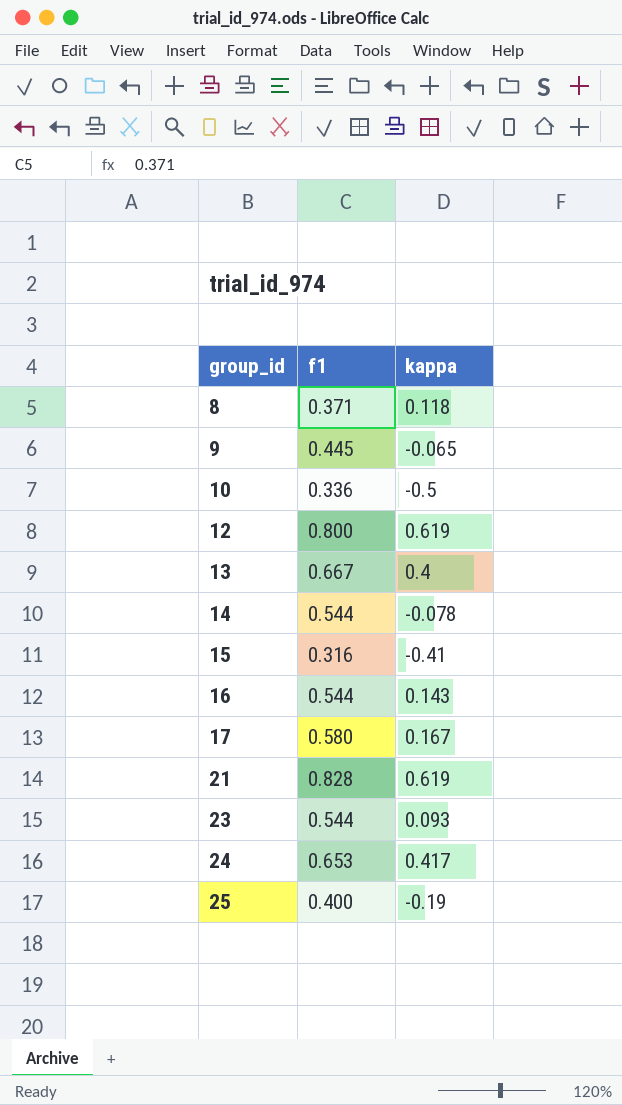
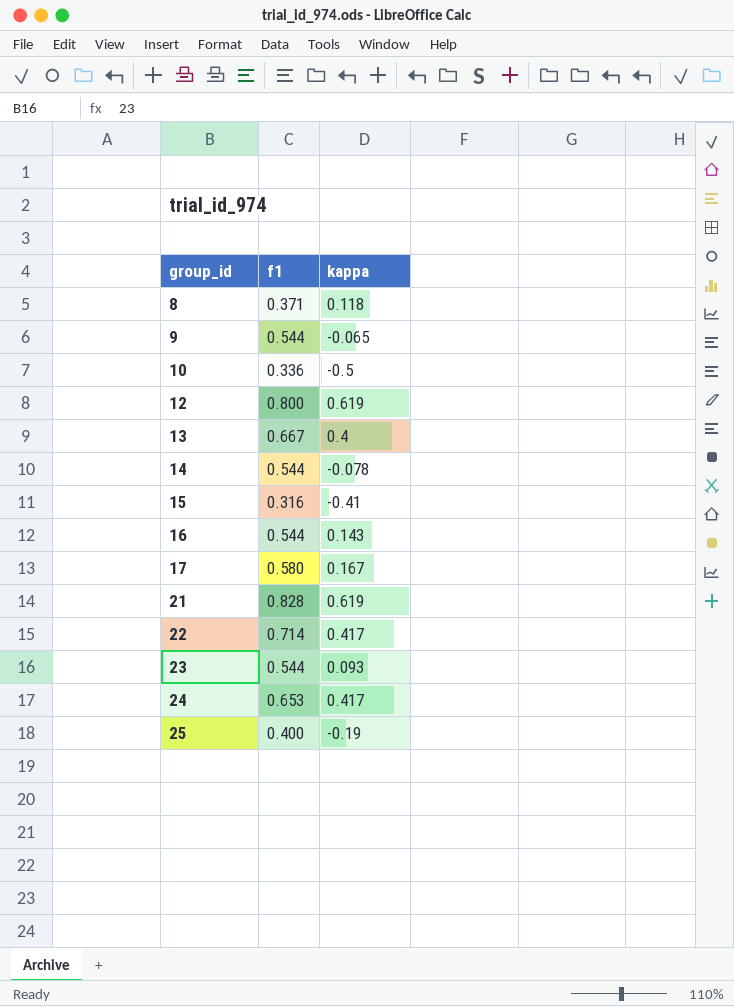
9 | f1: 0.445 -> 0.544
row 22: none -> 0.714 | 0.417

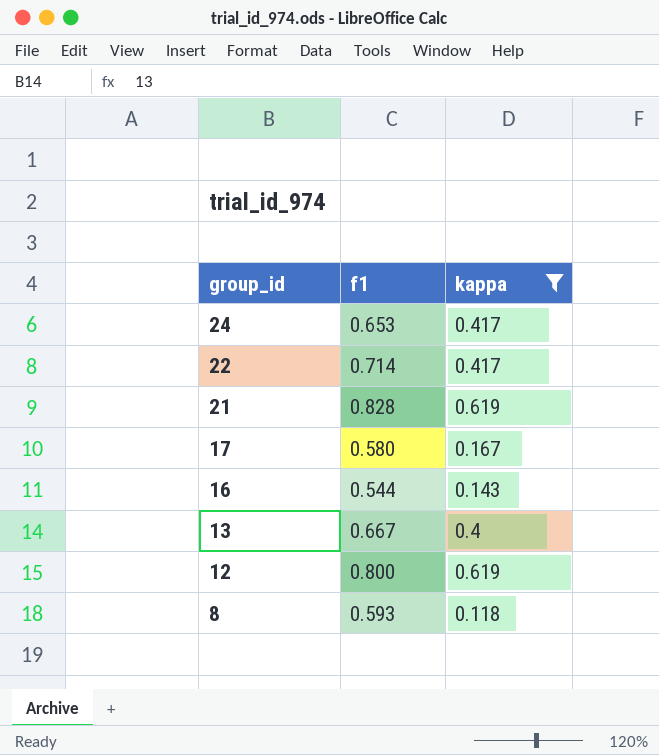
filter: none -> kappa >= 0.118
row order: group_id ascending -> group_id descending
8 | f1: 0.371 -> 0.593

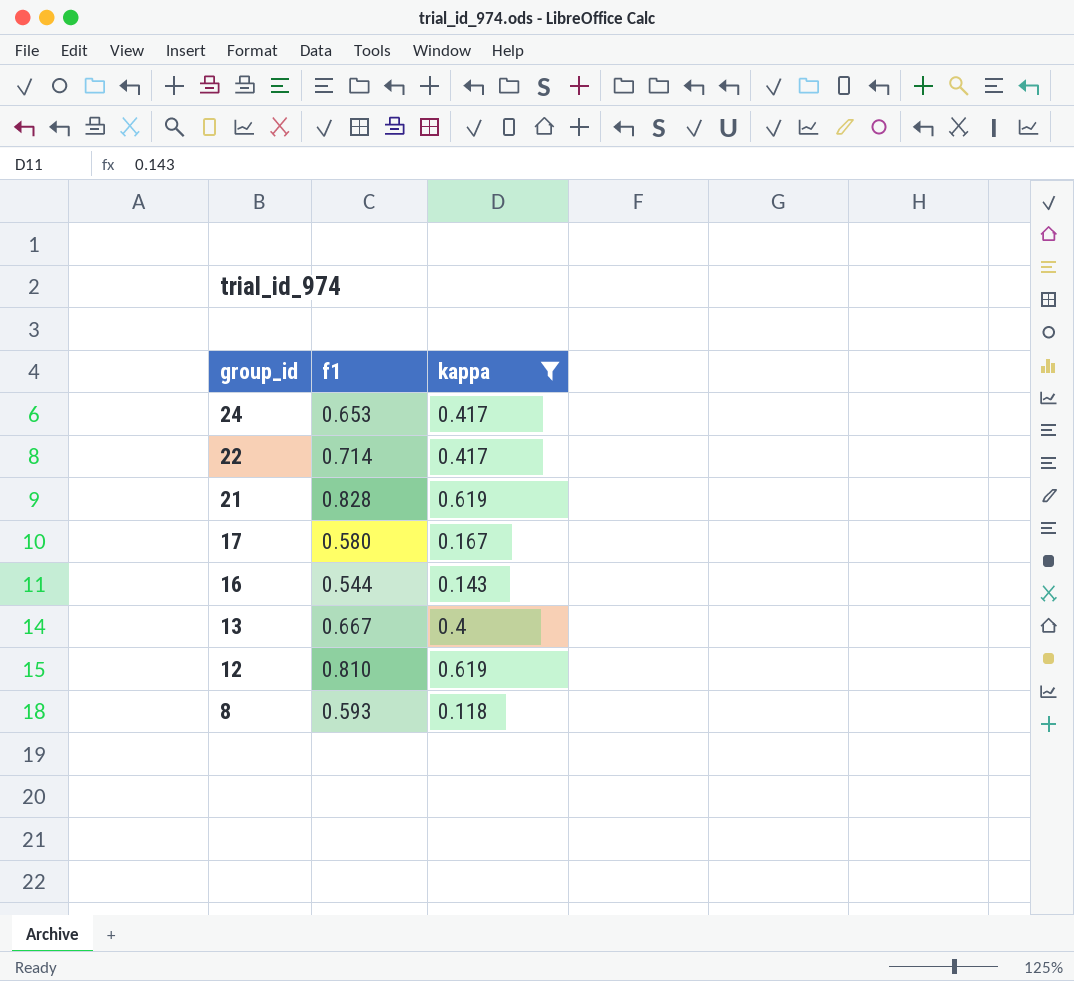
12 | f1: 0.800 -> 0.810

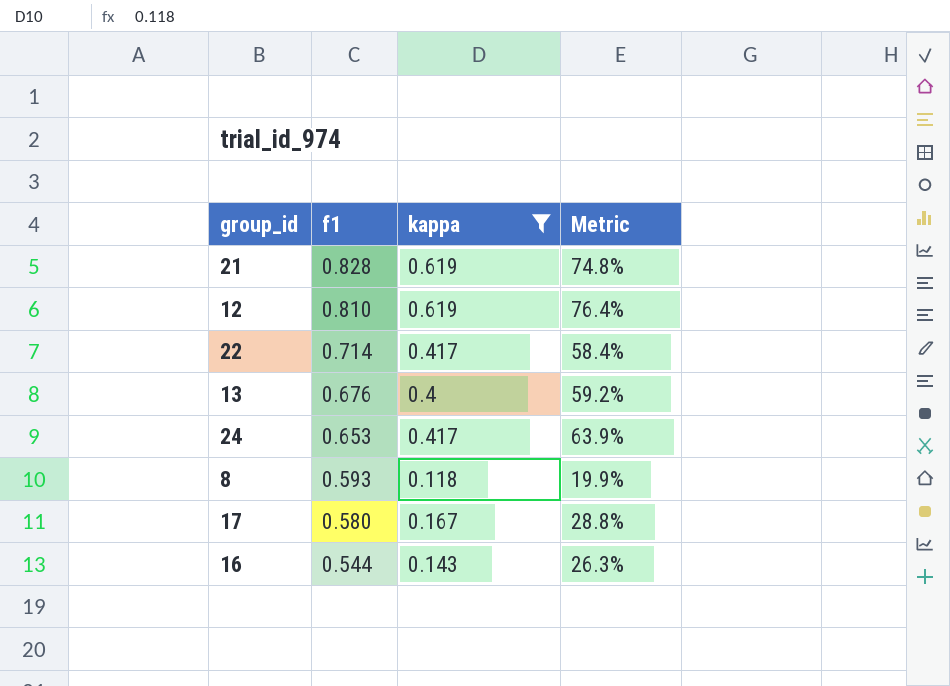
row order: group_id descending -> f1 descending
column Metric | formula: none -> [kappa] / [f1]
13 | f1: 0.667 -> 0.676

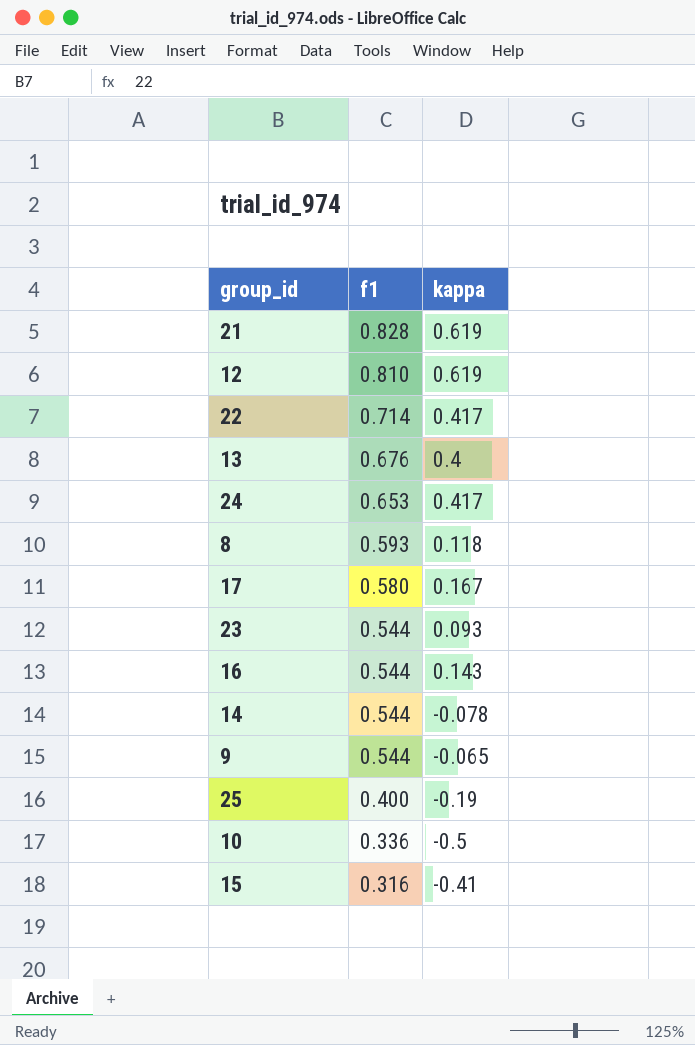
filter: kappa >= 0.118 -> none
column Metric | formula: [kappa] / [f1] -> none

